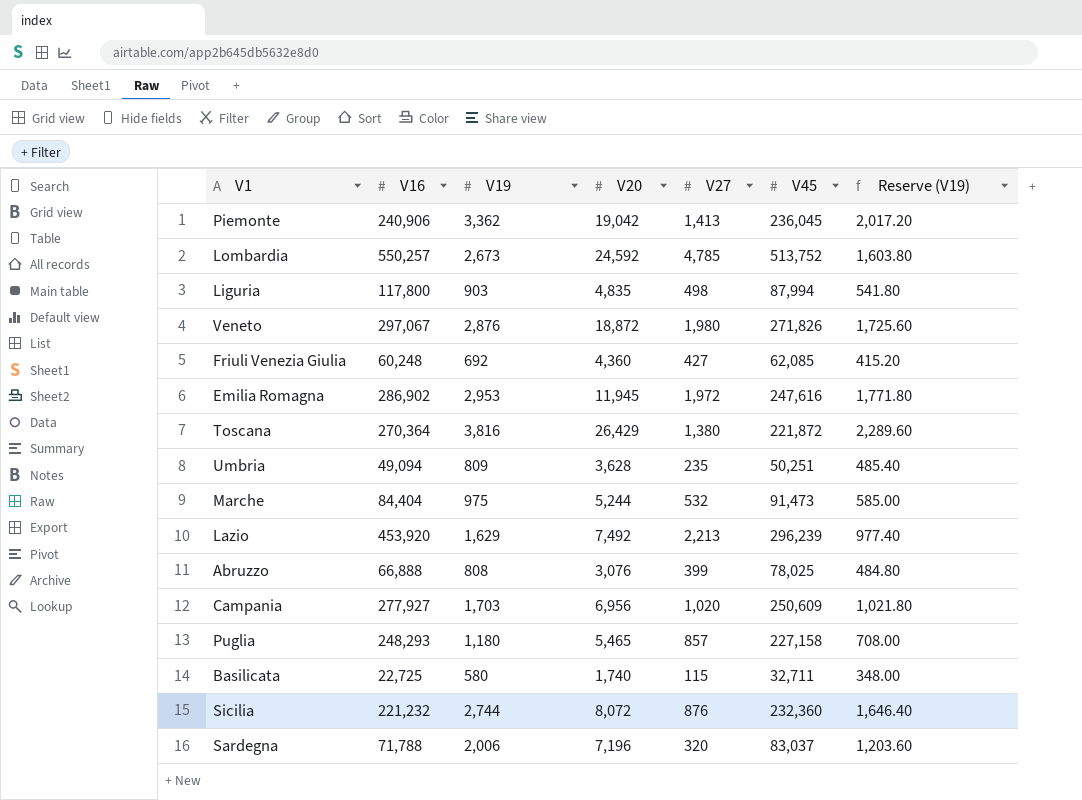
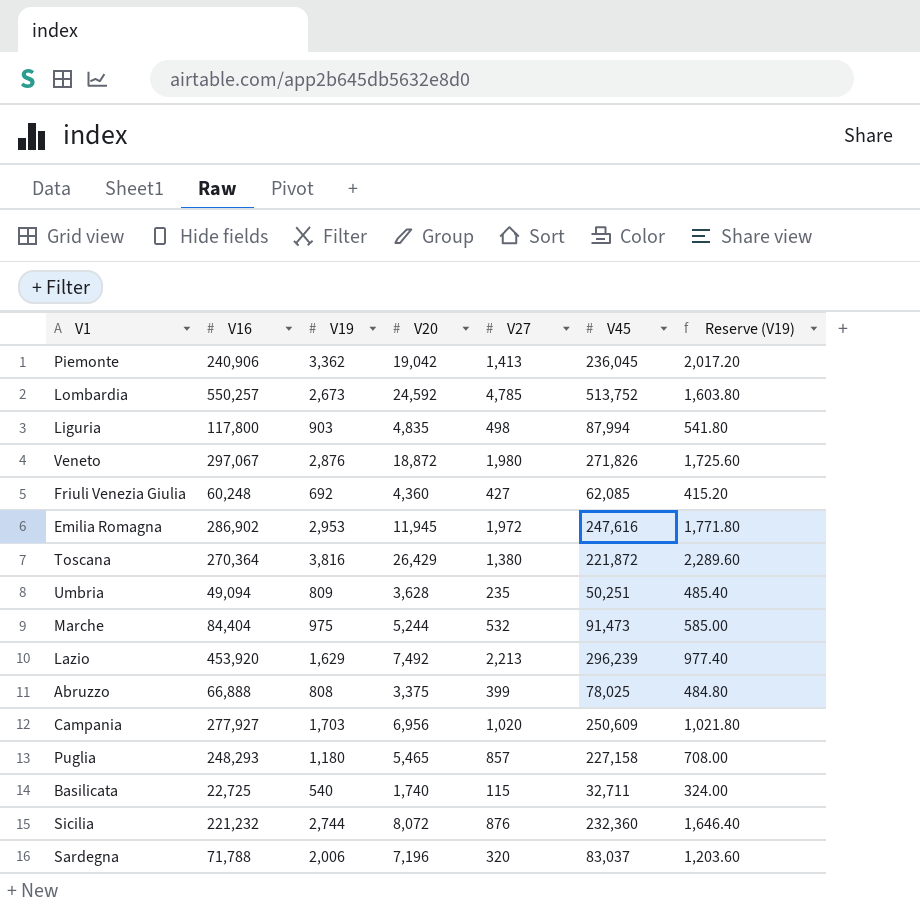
Abruzzo | V20: 3,076 -> 3,375
Basilicata | V19: 580 -> 540
Basilicata | Reserve (V19): 348.00 -> 324.00

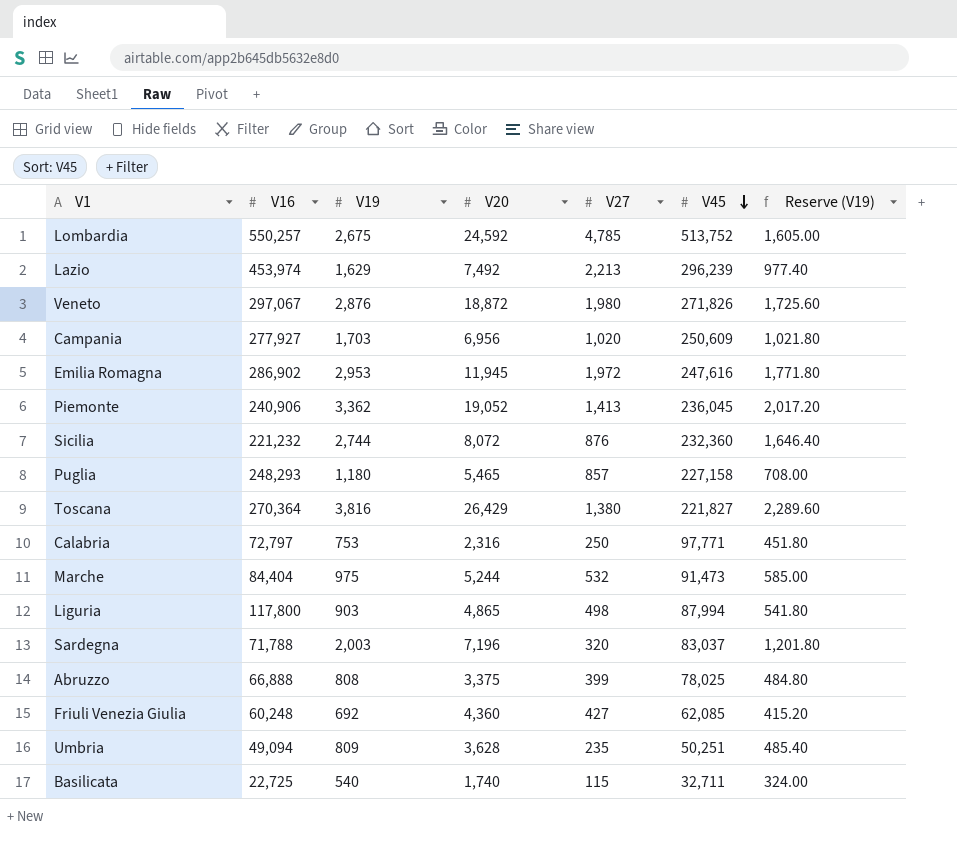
row order: none -> V45 descending
Lombardia | V19: 2,673 -> 2,675
Lombardia | Reserve (V19): 1,603.80 -> 1,605.00
Lazio | V16: 453,920 -> 453,974
Piemonte | V20: 19,042 -> 19,052
Toscana | V45: 221,872 -> 221,827
row Calabria: none -> 72,797 | 753 | 2,316 | 250 | 97,771 | 451.80
Liguria | V20: 4,835 -> 4,865
Sardegna | V19: 2,006 -> 2,003
Sardegna | Reserve (V19): 1,203.60 -> 1,201.80

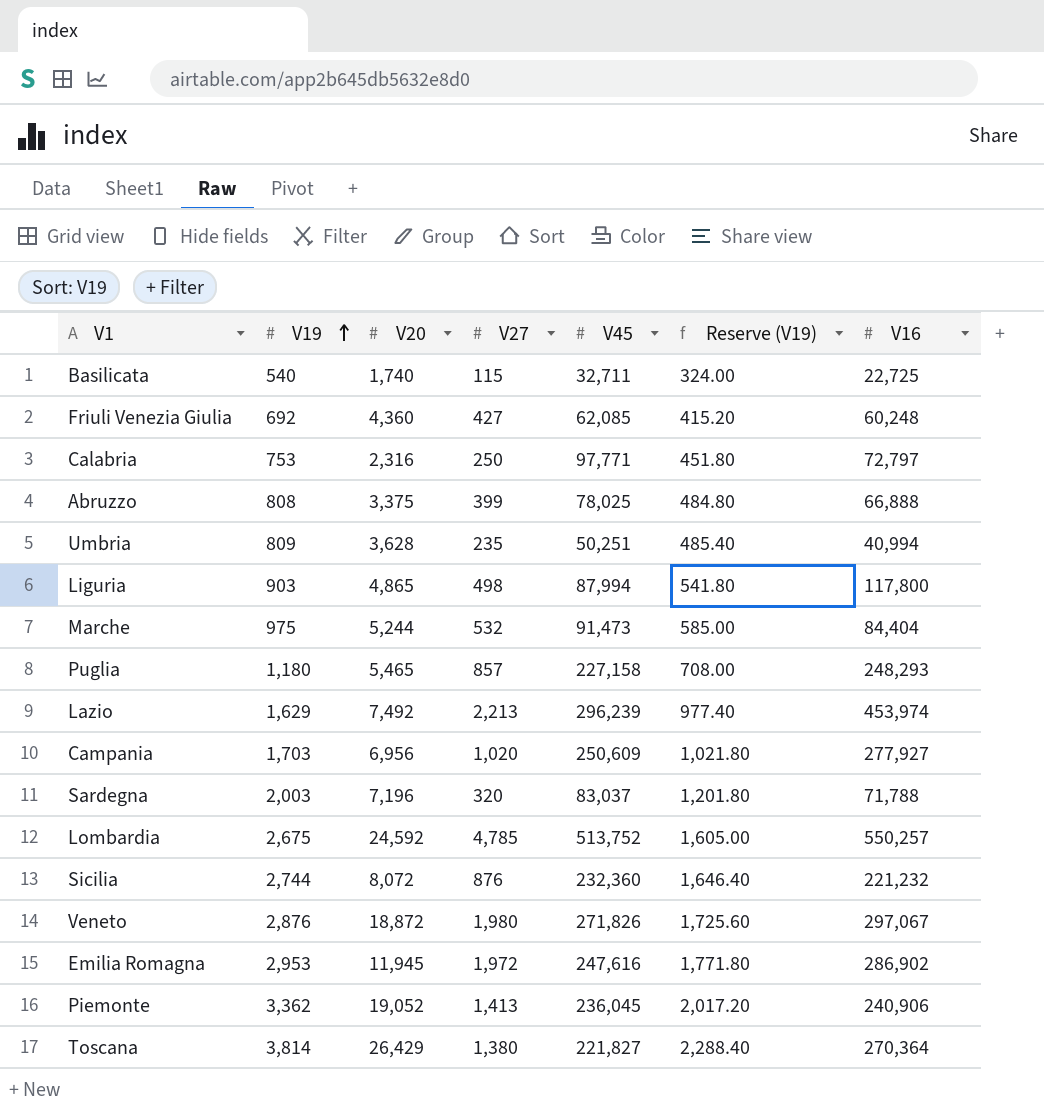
row order: V45 descending -> V19 ascending
column V16 | position: 2 -> 7
Umbria | V16: 49,094 -> 40,994
Toscana | V19: 3,816 -> 3,814
Toscana | Reserve (V19): 2,289.60 -> 2,288.40

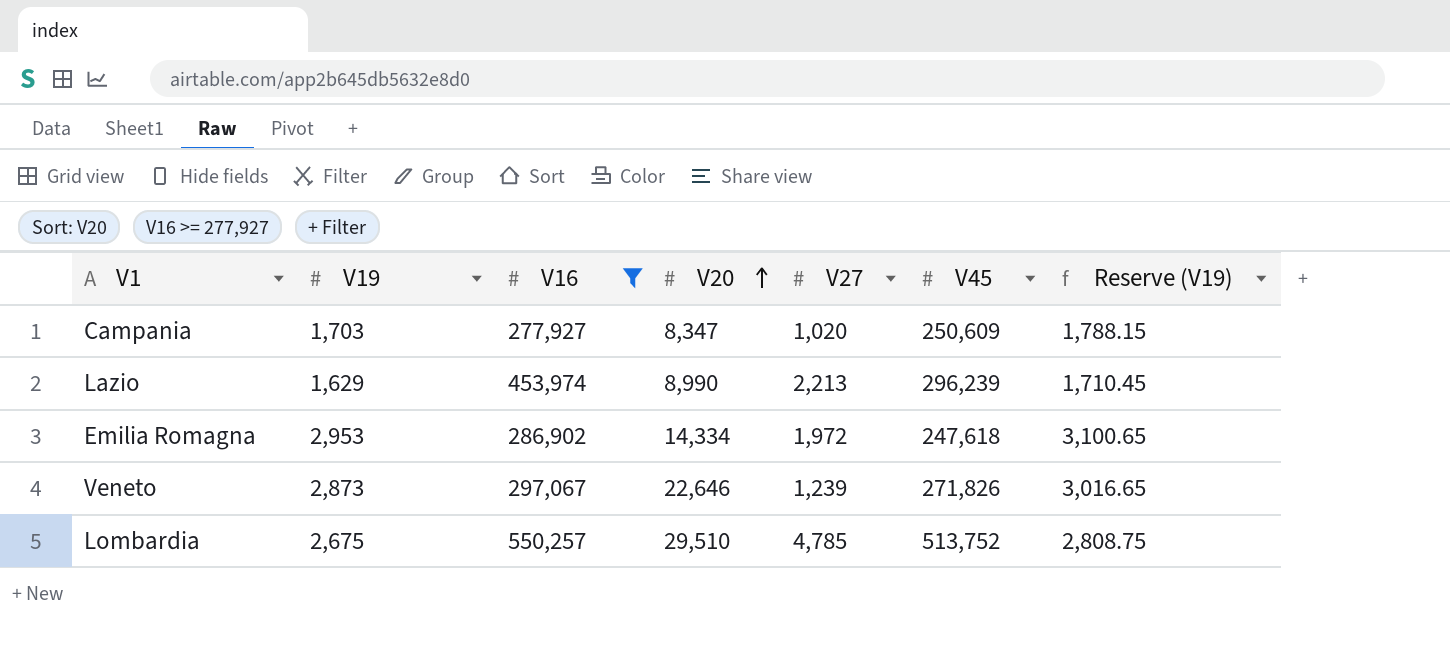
filter: none -> V16 >= 277,927
row order: V19 ascending -> V20 ascending
column V16 | position: 7 -> 3
column Reserve (V19) | formula: [V19] * 0.6 -> [V19] * 1.05
Campania | V20: 6,956 -> 8,347
Lazio | V20: 7,492 -> 8,990
Emilia Romagna | V20: 11,945 -> 14,334
Emilia Romagna | V45: 247,616 -> 247,618
Veneto | V19: 2,876 -> 2,873
Veneto | V20: 18,872 -> 22,646
Veneto | V27: 1,980 -> 1,239
Lombardia | V20: 24,592 -> 29,510

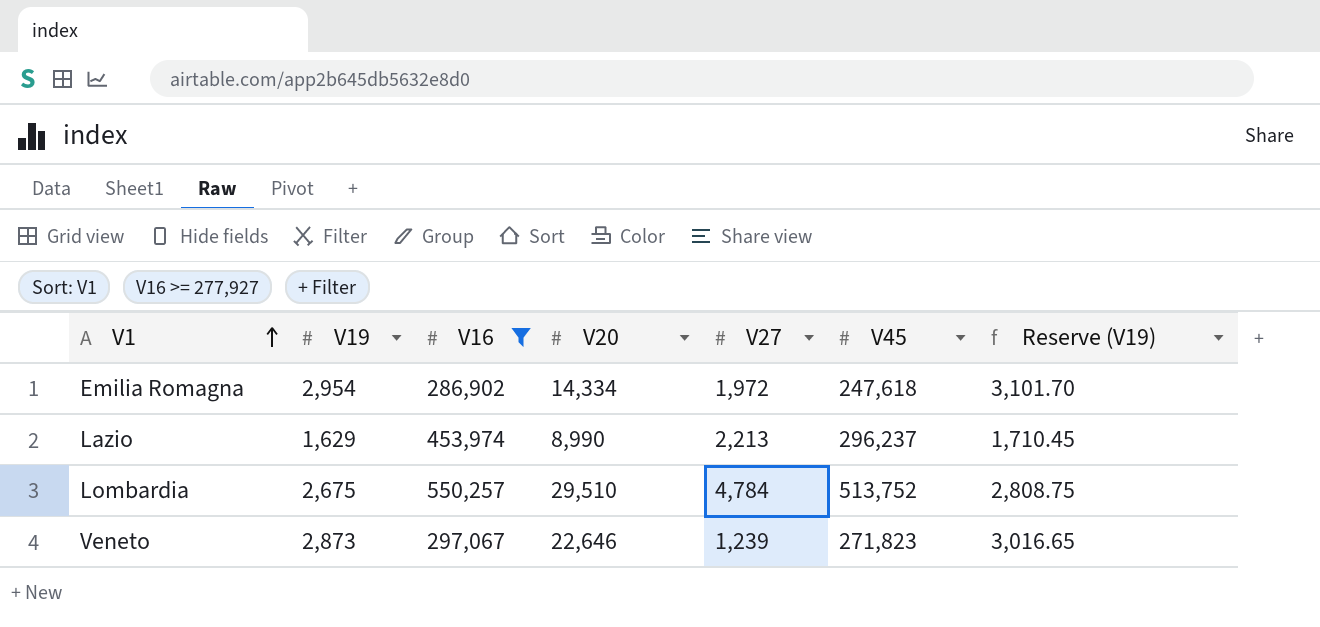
row order: V20 ascending -> V1 ascending
row Campania: 1,703 | 277,927 | 8,347 | 1,020 | 250,609 | 1,788.15 -> none
Emilia Romagna | V19: 2,953 -> 2,954
Emilia Romagna | Reserve (V19): 3,100.65 -> 3,101.70
Lazio | V45: 296,239 -> 296,237
Lombardia | V27: 4,785 -> 4,784
Veneto | V45: 271,826 -> 271,823

